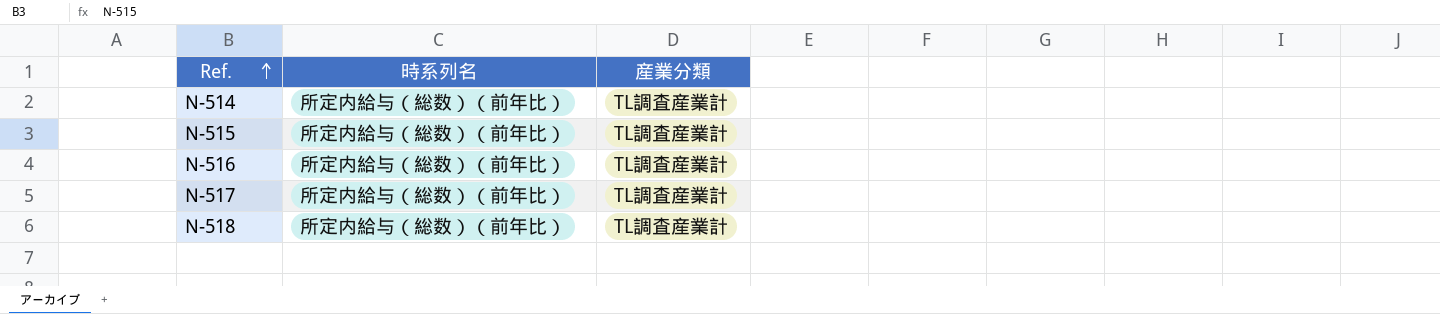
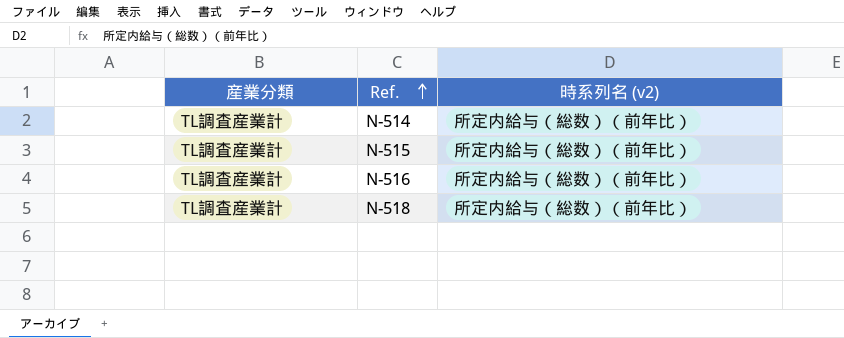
column 産業分類 | position: 3 -> 1
column name: 時系列名 -> 時系列名 (v2)
row N-517: 所定内給与（総数）（前年比） | TL調査産業計 -> none

